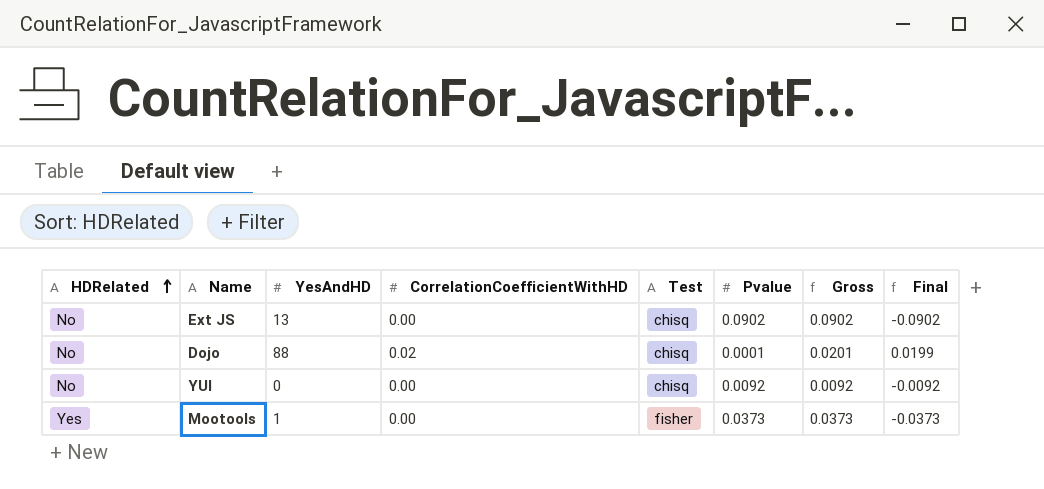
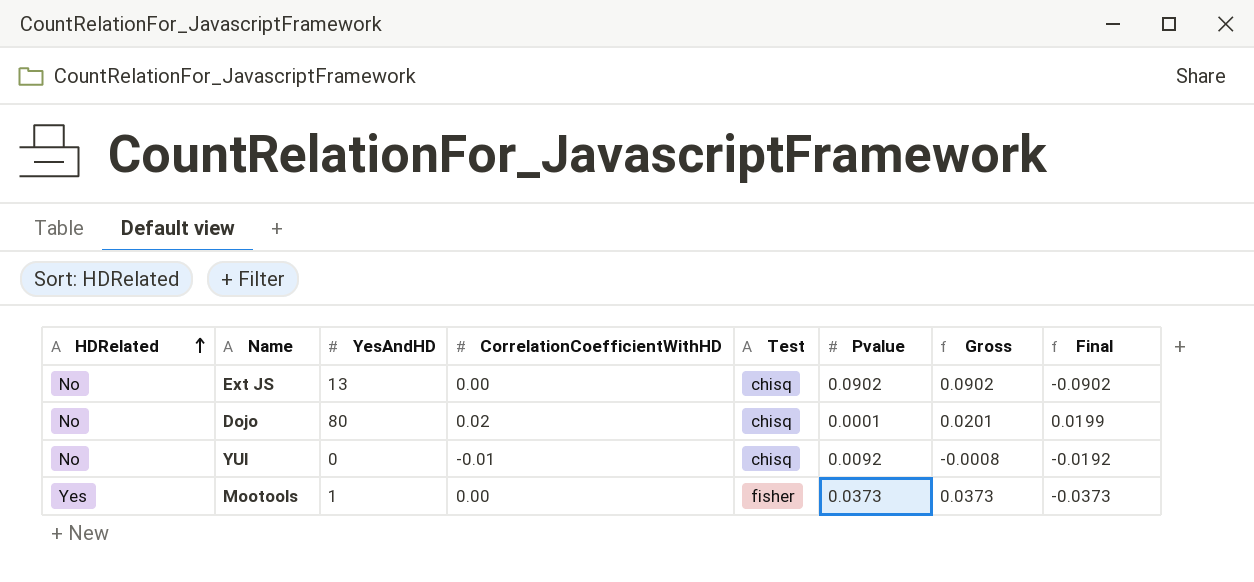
Dojo | YesAndHD: 88 -> 80
YUI | CorrelationCoefficientWithHD: 0.00 -> -0.01
YUI | Gross: 0.0092 -> -0.0008
YUI | Final: -0.0092 -> -0.0192

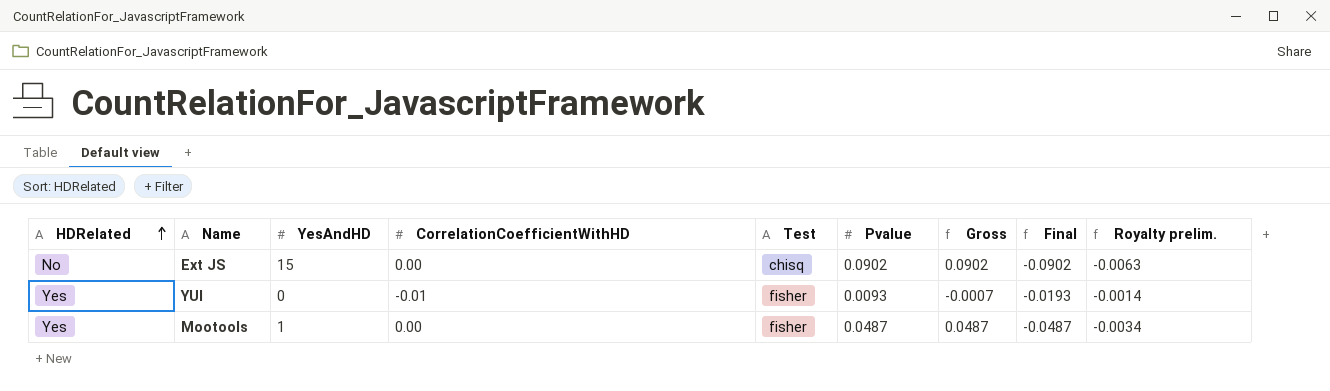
column Royalty prelim. | formula: none -> [Final] * 0.07
row Dojo: No | 80 | 0.02 | chisq | 0.0001 | 0.0201 | 0.0199 -> none
Ext JS | YesAndHD: 13 -> 15
YUI | HDRelated: No -> Yes
YUI | Test: chisq -> fisher
YUI | Pvalue: 0.0092 -> 0.0093
YUI | Gross: -0.0008 -> -0.0007
YUI | Final: -0.0192 -> -0.0193
Mootools | Pvalue: 0.0373 -> 0.0487
Mootools | Gross: 0.0373 -> 0.0487
Mootools | Final: -0.0373 -> -0.0487

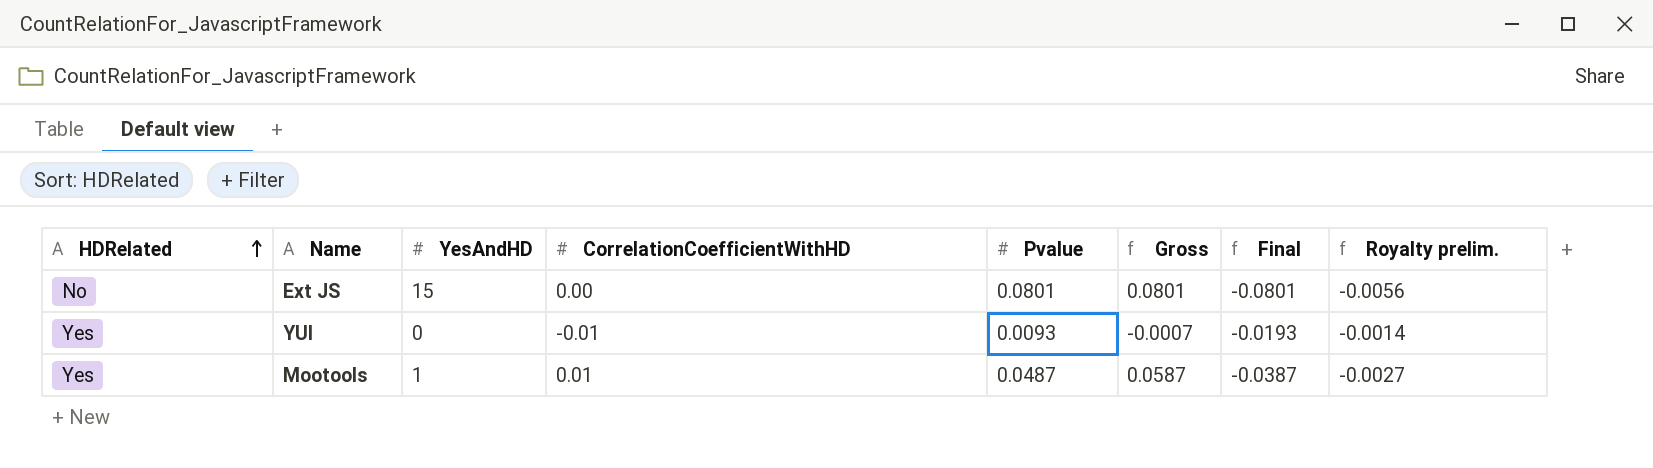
column Test | position: 5 -> none
Ext JS | Pvalue: 0.0902 -> 0.0801
Ext JS | Gross: 0.0902 -> 0.0801
Ext JS | Final: -0.0902 -> -0.0801
Ext JS | Royalty prelim.: -0.0063 -> -0.0056
Mootools | CorrelationCoefficientWithHD: 0.00 -> 0.01
Mootools | Gross: 0.0487 -> 0.0587
Mootools | Final: -0.0487 -> -0.0387
Mootools | Royalty prelim.: -0.0034 -> -0.0027

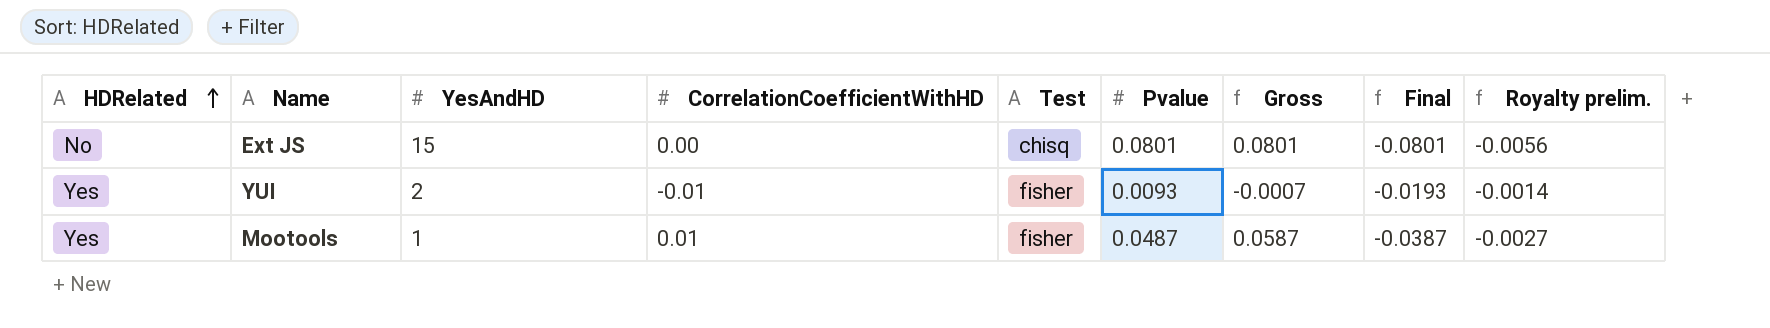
column Test | position: none -> 5
YUI | YesAndHD: 0 -> 2

